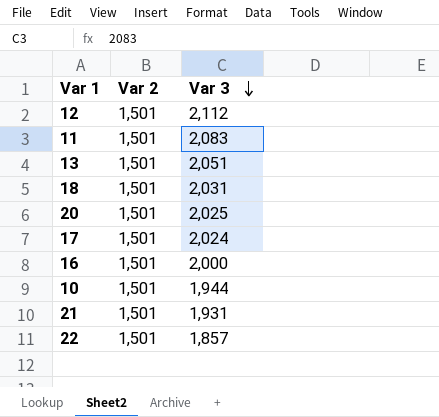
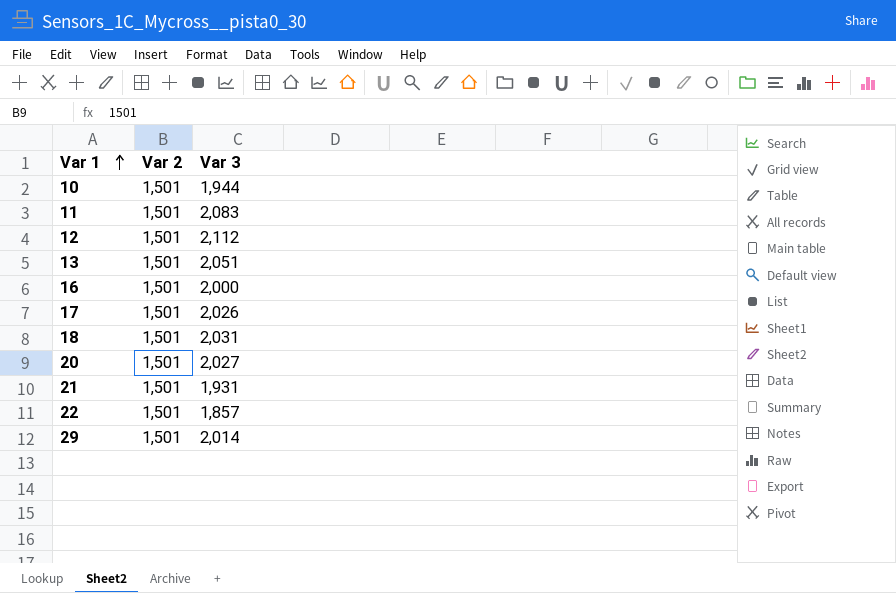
row order: Var 3 descending -> Var 1 ascending
17 | Var 3: 2,024 -> 2,026
20 | Var 3: 2,025 -> 2,027
row 29: none -> 1,501 | 2,014

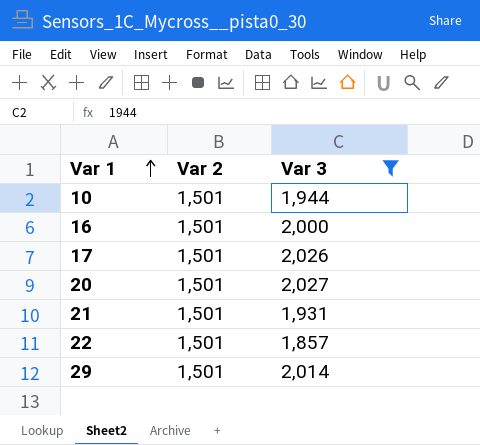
filter: none -> Var 3 <= 2,027

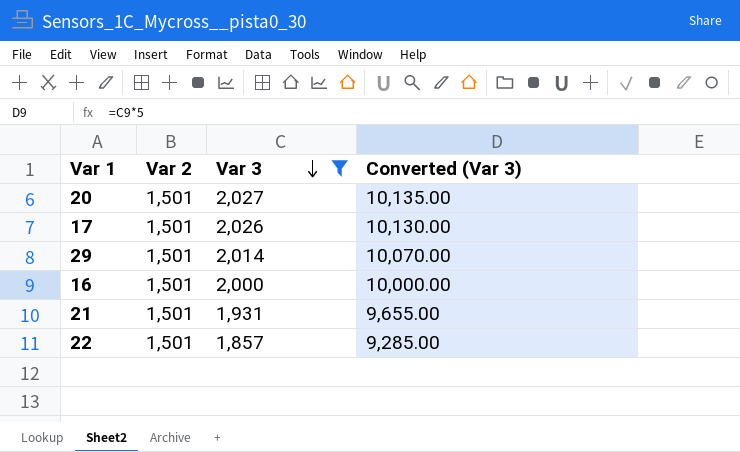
row order: Var 1 ascending -> Var 3 descending
column Converted (Var 3) | formula: none -> [Var 3] * 5
row 10: 1,501 | 1,944 -> none

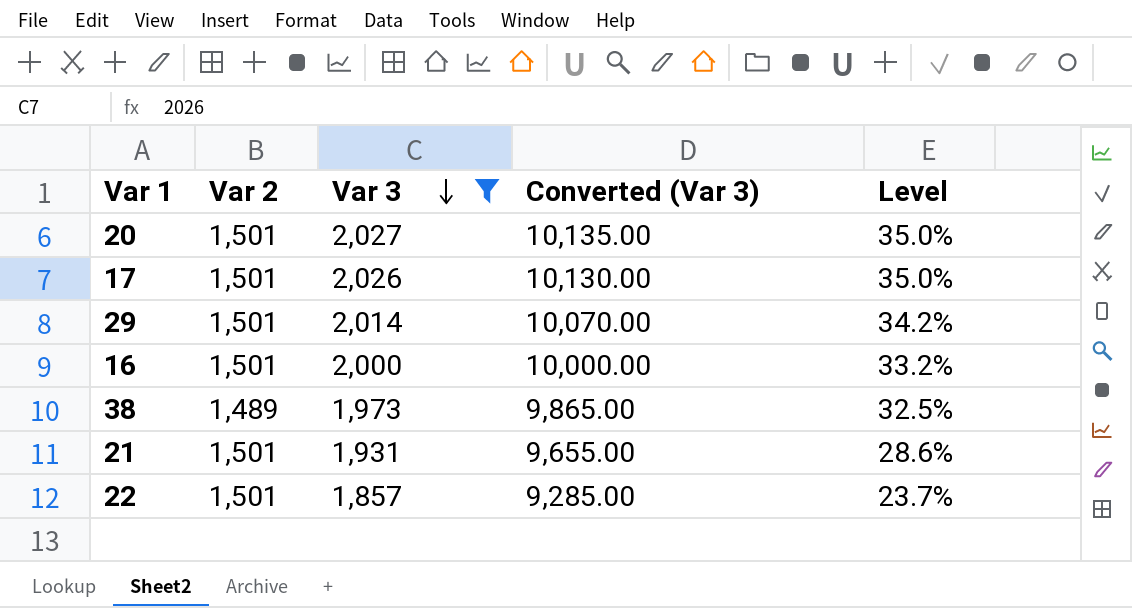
column Level | formula: none -> ([Var 3] - [Var 2]) / [Var 2]
row 38: none -> 1,489 | 1,973 | 9,865.00 | 32.5%

